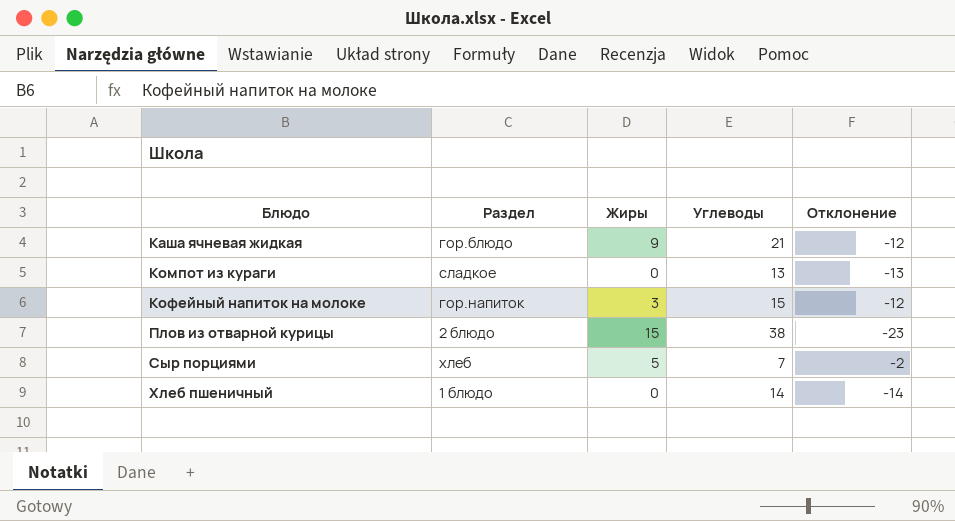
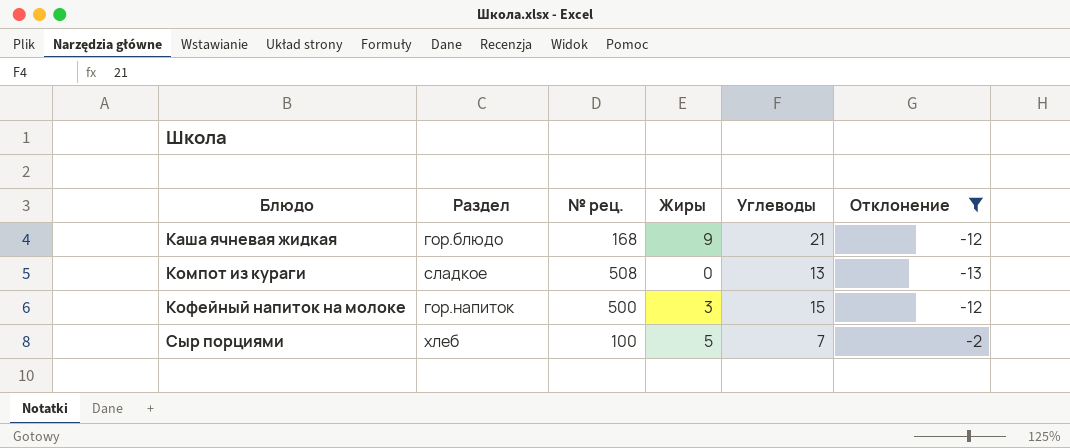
filter: none -> Отклонение >= -13
column № рец. | position: none -> 3

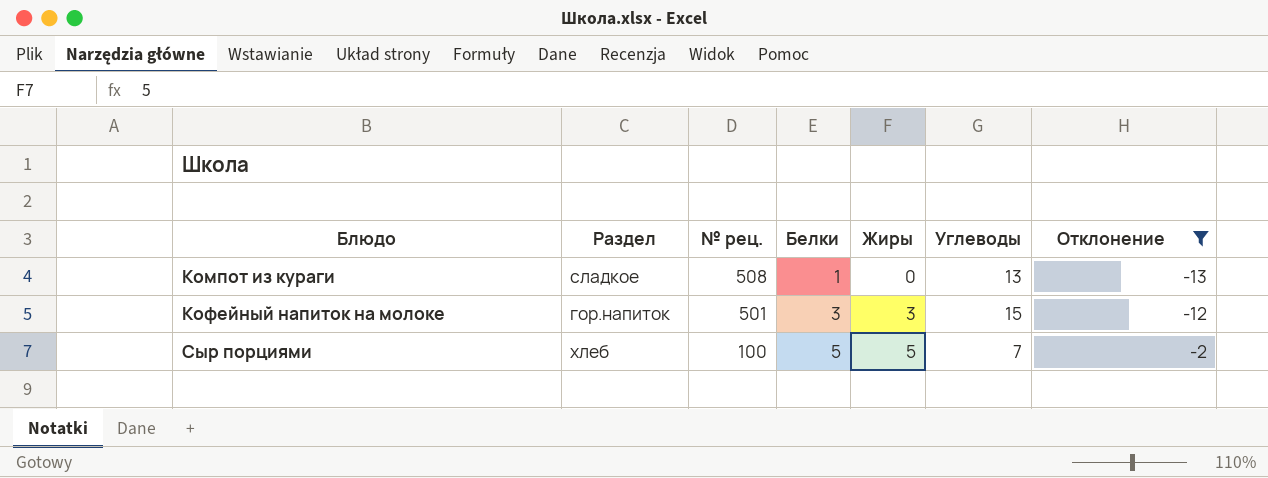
column Белки | position: none -> 4
row Каша ячневая жидкая: гор.блюдо | 168 | 9 | 21 | -12 -> none
Кофейный напиток на молоке | № рец.: 500 -> 501

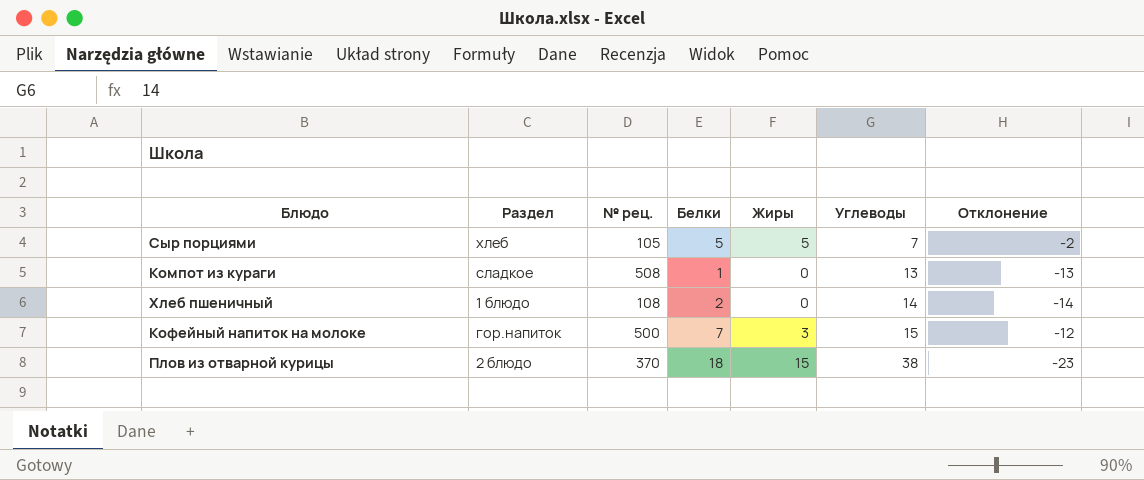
filter: Отклонение >= -13 -> none
row order: Блюдо ascending -> Углеводы ascending
Сыр порциями | № рец.: 100 -> 105
Кофейный напиток на молоке | № рец.: 501 -> 500
Кофейный напиток на молоке | Белки: 3 -> 7

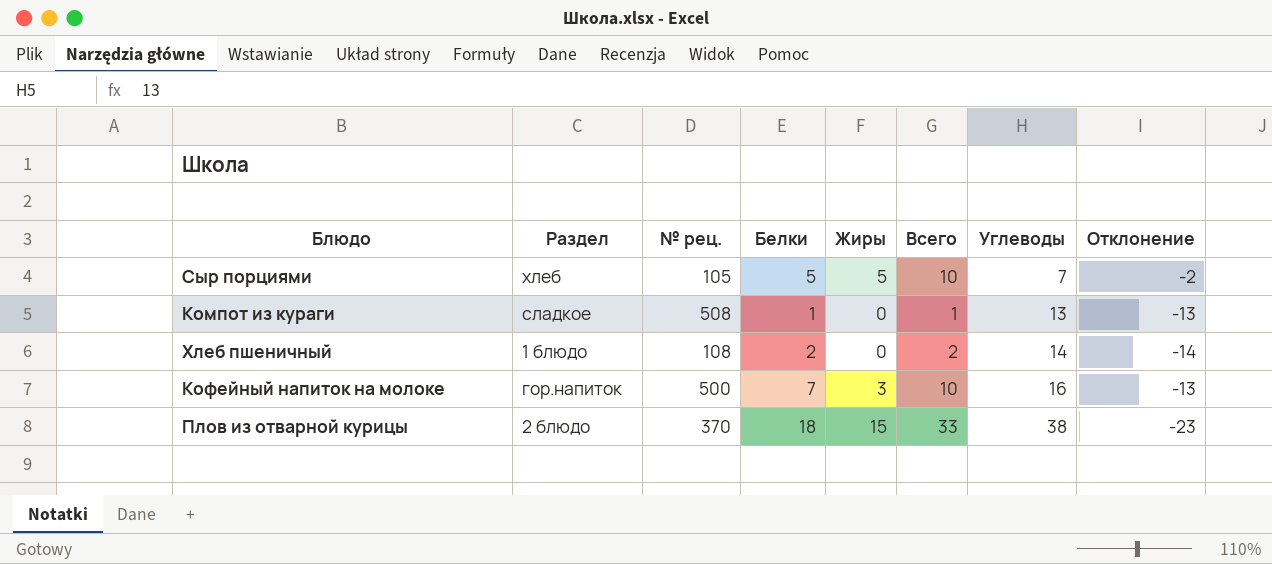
column Всего | formula: none -> [Белки] + [Жиры]
Кофейный напиток на молоке | Углеводы: 15 -> 16
Кофейный напиток на молоке | Отклонение: -12 -> -13

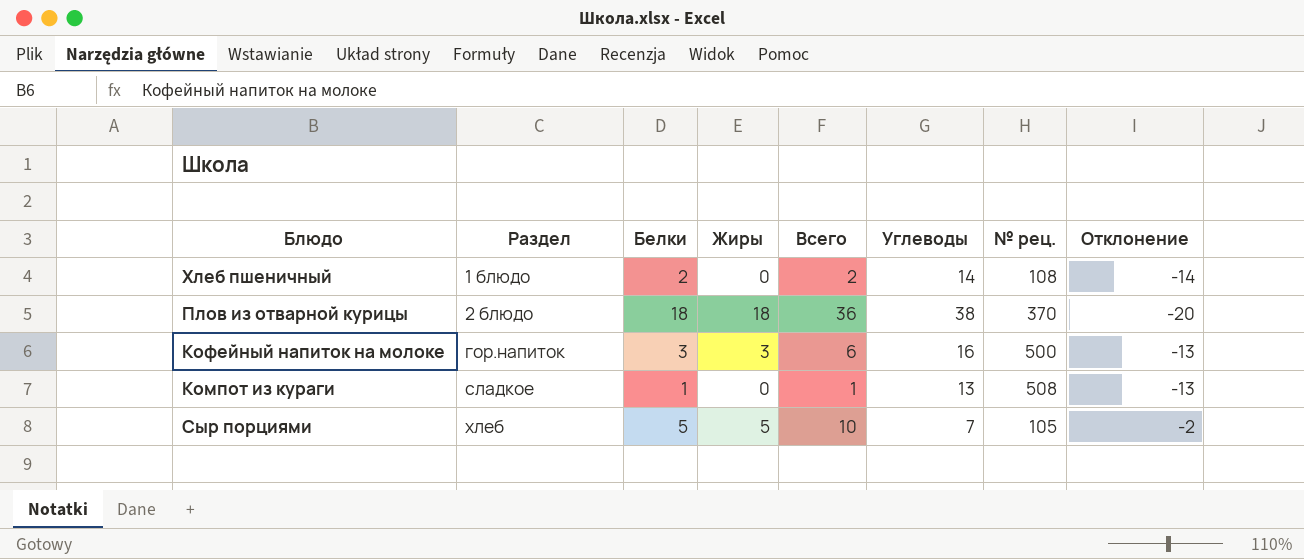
row order: Углеводы ascending -> Раздел ascending
column № рец. | position: 3 -> 7
Плов из отварной курицы | Жиры: 15 -> 18
Плов из отварной курицы | Всего: 33 -> 36
Плов из отварной курицы | Отклонение: -23 -> -20
Кофейный напиток на молоке | Белки: 7 -> 3
Кофейный напиток на молоке | Всего: 10 -> 6

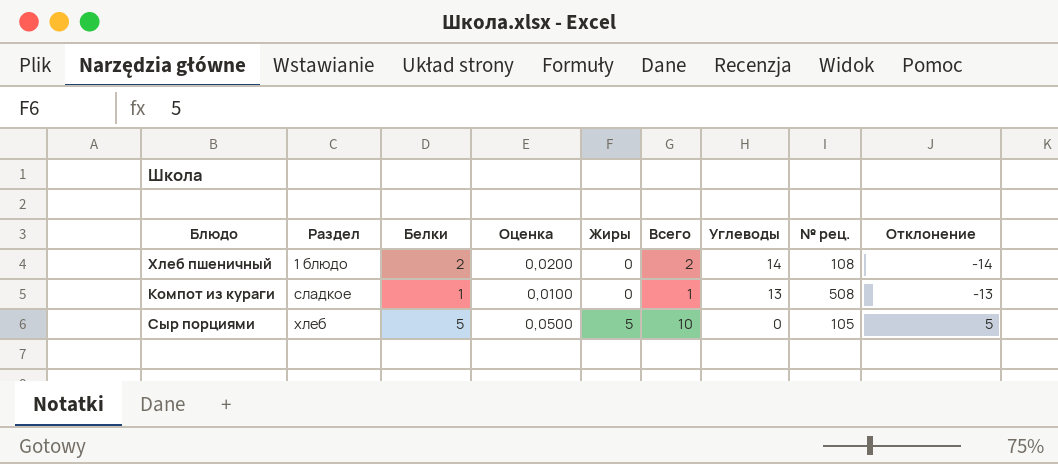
column Оценка | formula: none -> [Белки] * 0,01
row Плов из отварной курицы: 2 блюдо | 18 | 18 | 36 | 38 | 370 | -20 -> none
row Кофейный напиток на молоке: гор.напиток | 3 | 3 | 6 | 16 | 500 | -13 -> none
Сыр порциями | Углеводы: 7 -> 0
Сыр порциями | Отклонение: -2 -> 5

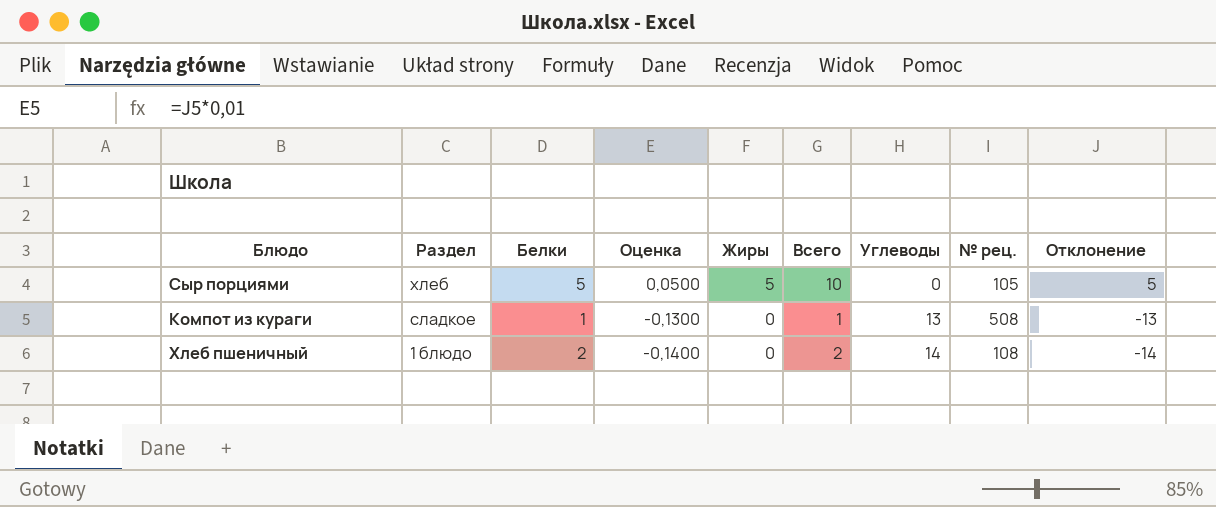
row order: Раздел ascending -> Раздел descending
column Оценка | formula: [Белки] * 0,01 -> [Отклонение] * 0,01

